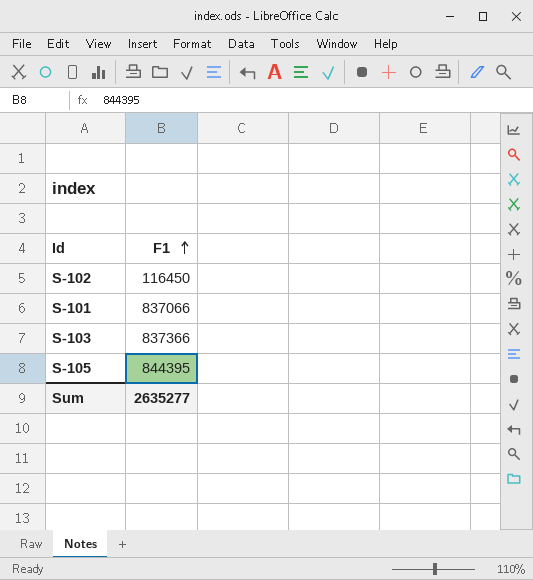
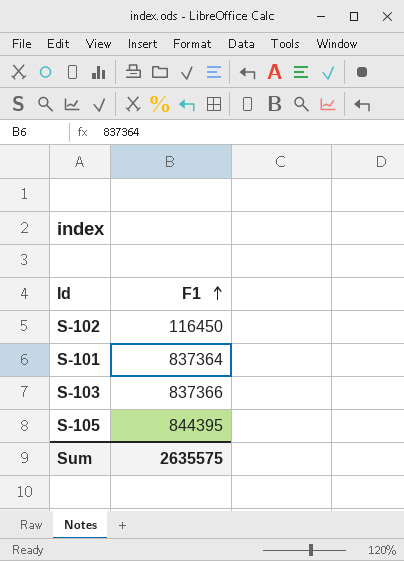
S-101 | F1: 837066 -> 837364
Sum | F1: 2635277 -> 2635575

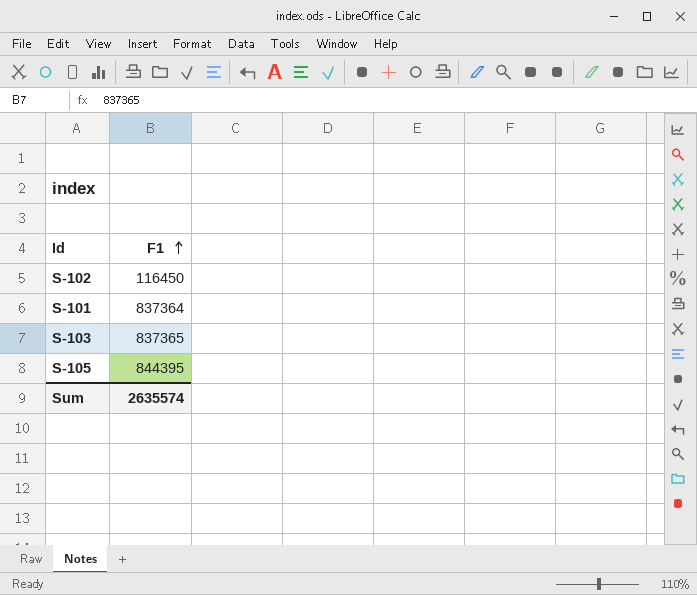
S-103 | F1: 837366 -> 837365
Sum | F1: 2635575 -> 2635574

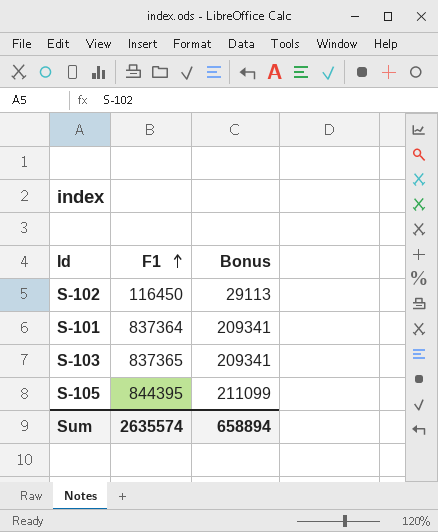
column Bonus | formula: none -> [F1] * 0.25

